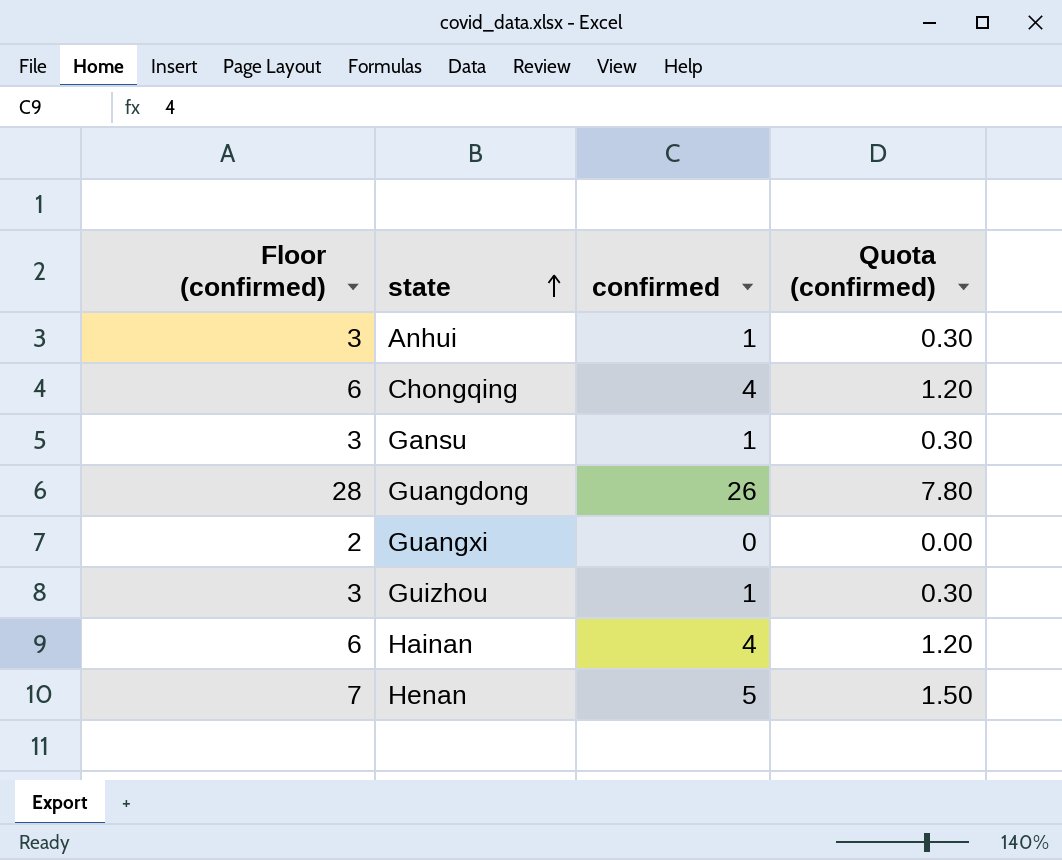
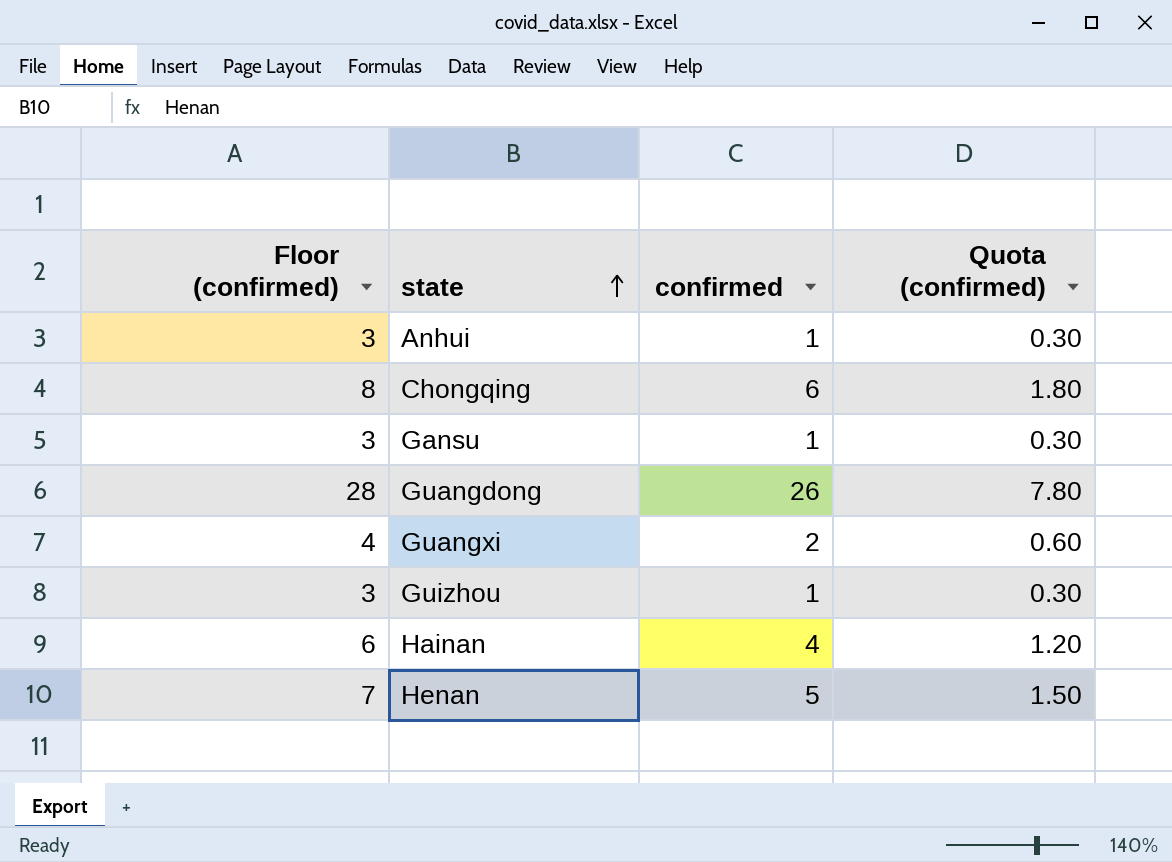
Chongqing | Floor (confirmed): 6 -> 8
Chongqing | confirmed: 4 -> 6
Chongqing | Quota (confirmed): 1.20 -> 1.80
Guangxi | Floor (confirmed): 2 -> 4
Guangxi | confirmed: 0 -> 2
Guangxi | Quota (confirmed): 0.00 -> 0.60

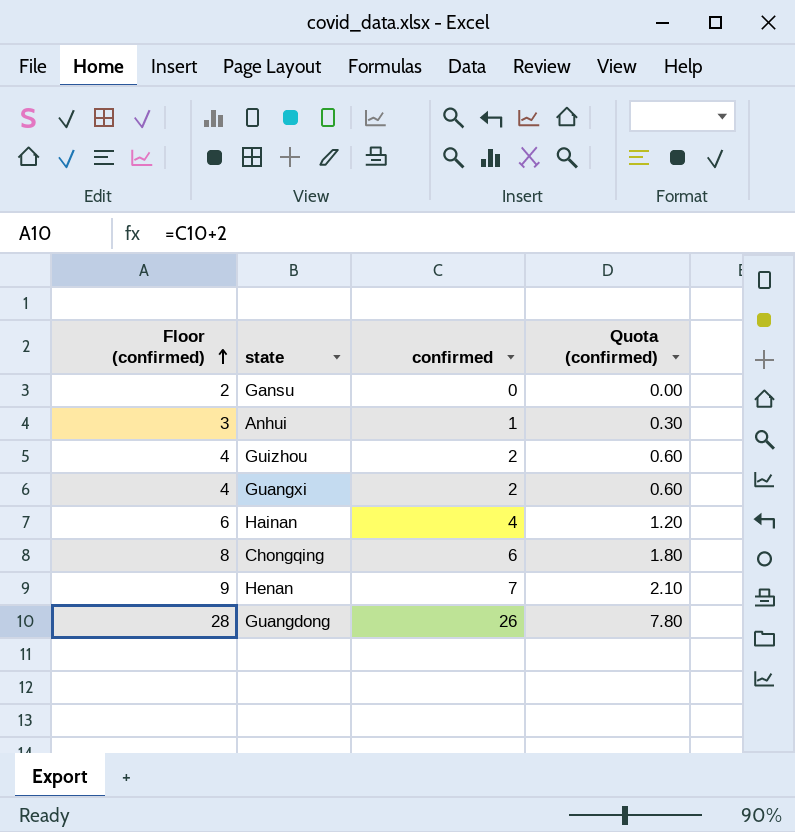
row order: state ascending -> Floor (confirmed) ascending
Gansu | Floor (confirmed): 3 -> 2
Gansu | confirmed: 1 -> 0
Gansu | Quota (confirmed): 0.30 -> 0.00
Guizhou | Floor (confirmed): 3 -> 4
Guizhou | confirmed: 1 -> 2
Guizhou | Quota (confirmed): 0.30 -> 0.60
Henan | Floor (confirmed): 7 -> 9
Henan | confirmed: 5 -> 7
Henan | Quota (confirmed): 1.50 -> 2.10

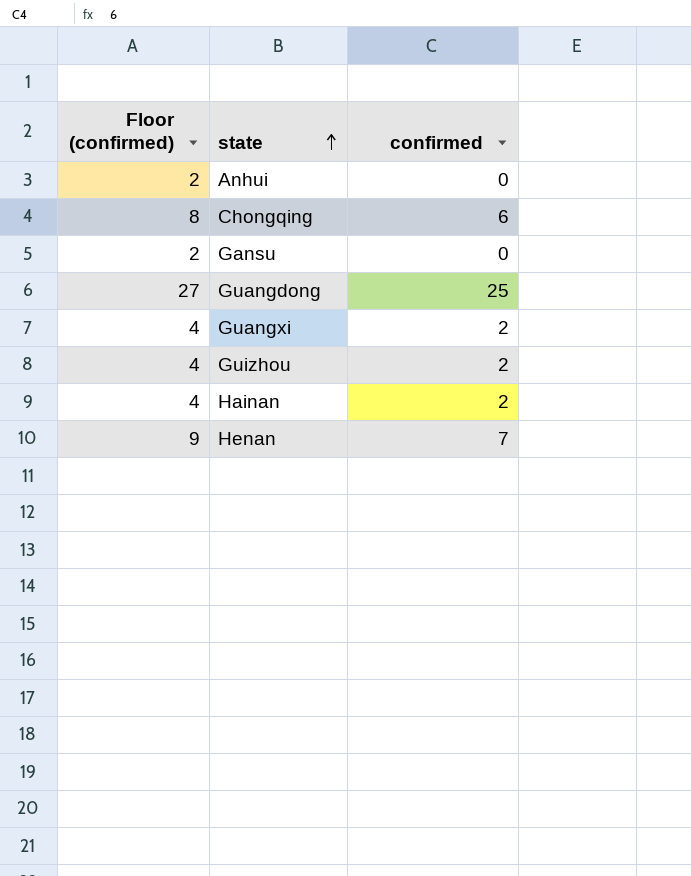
row order: Floor (confirmed) ascending -> state ascending
column Quota (confirmed) | formula: [confirmed] * 0.3 -> none
Anhui | Floor (confirmed): 3 -> 2
Anhui | confirmed: 1 -> 0
Guangdong | Floor (confirmed): 28 -> 27
Guangdong | confirmed: 26 -> 25
Hainan | Floor (confirmed): 6 -> 4
Hainan | confirmed: 4 -> 2

